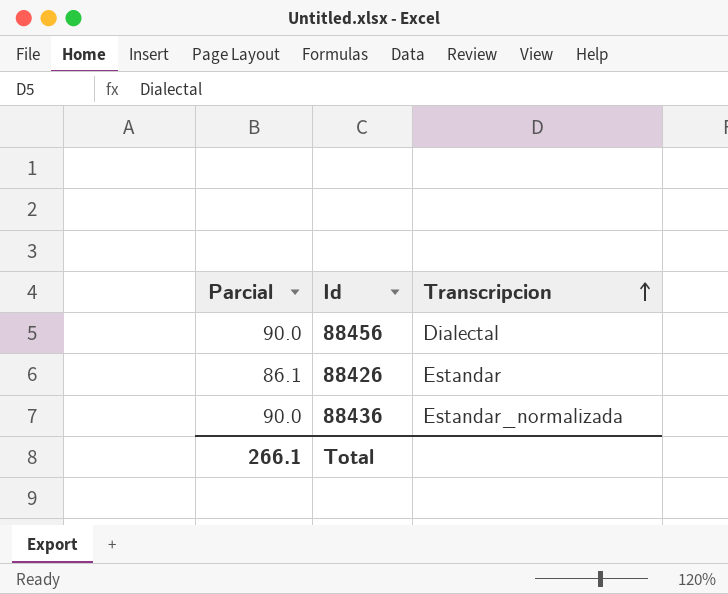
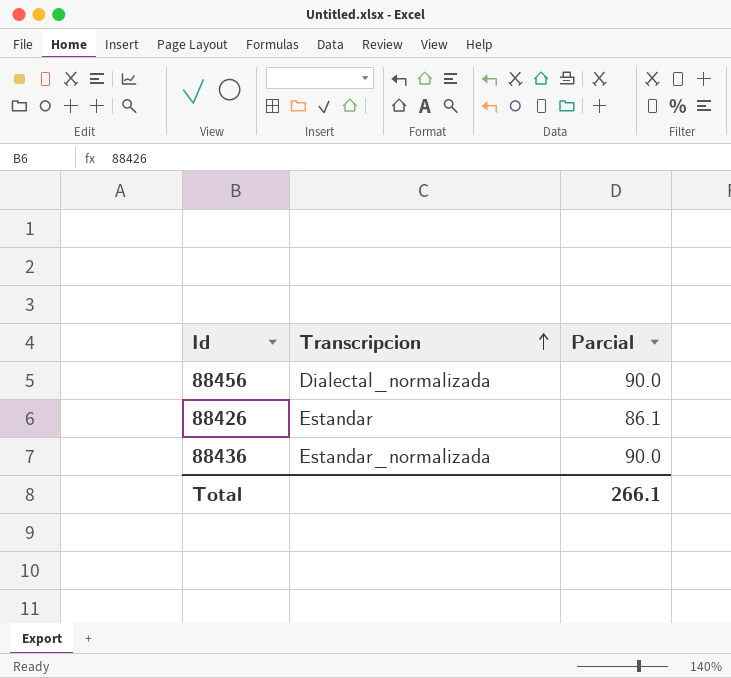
column Parcial | position: 1 -> 3
88456 | Transcripcion: Dialectal -> Dialectal_normalizada

